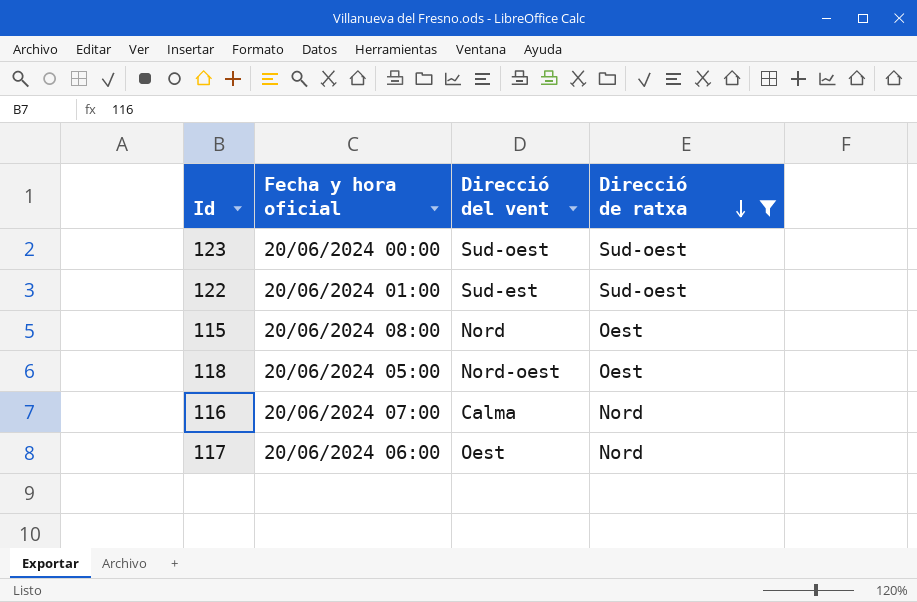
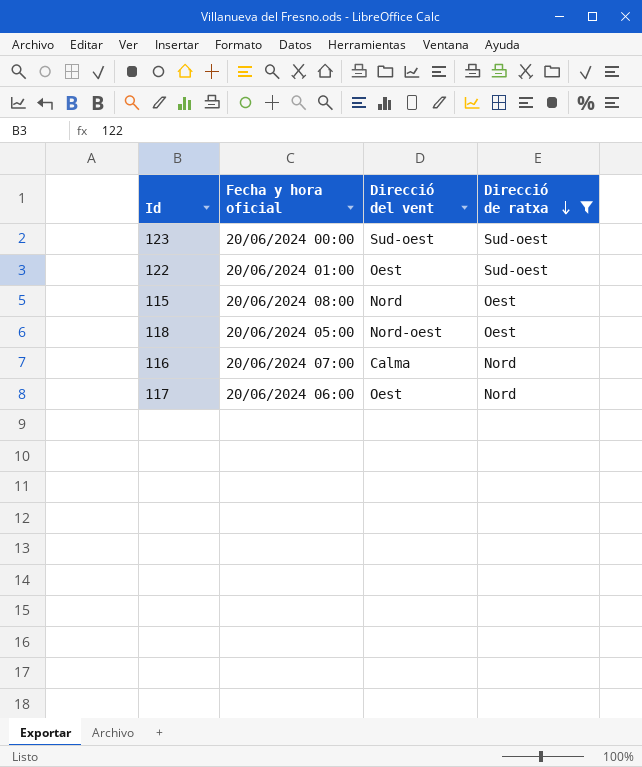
122 | Direcció del vent: Sud-est -> Oest

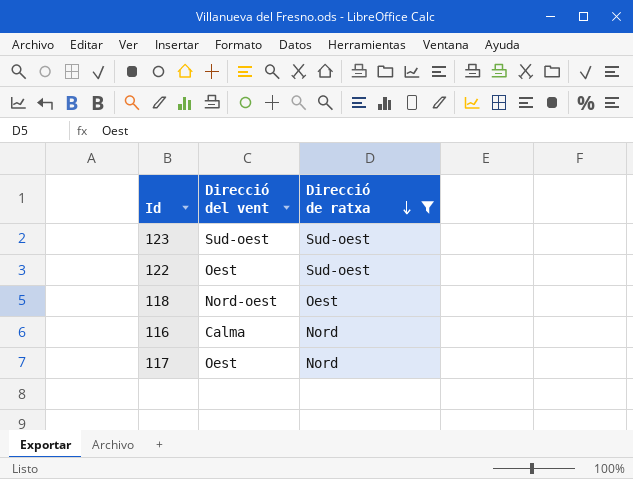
column Fecha y hora oficial | position: 2 -> none
row 115: 20/06/2024 08:00 | Nord | Oest -> none

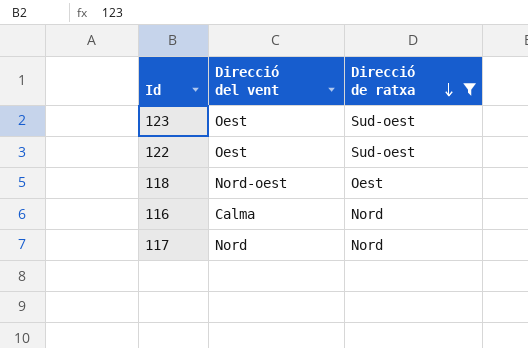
123 | Direcció del vent: Sud-oest -> Oest
117 | Direcció del vent: Oest -> Nord

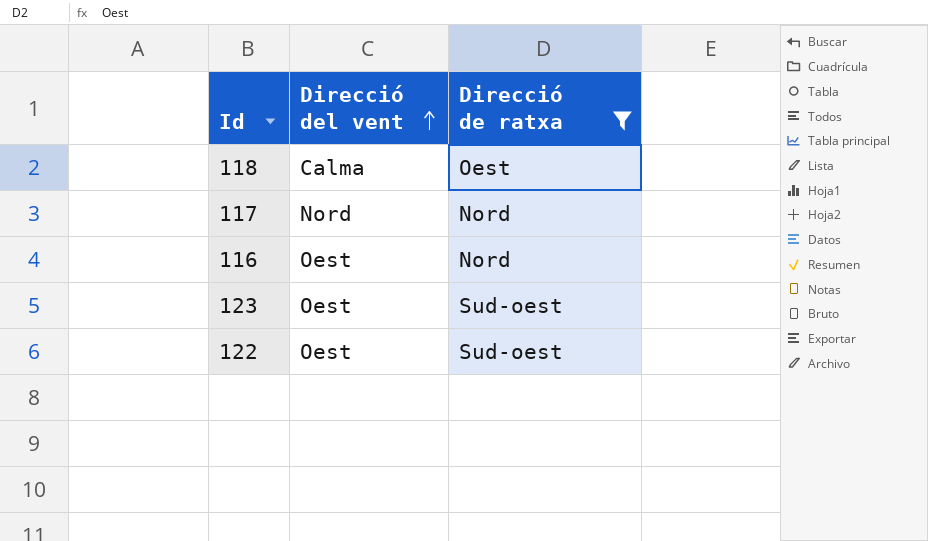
row order: Direcció de ratxa descending -> Direcció del vent ascending
118 | Direcció del vent: Nord-oest -> Calma
116 | Direcció del vent: Calma -> Oest

